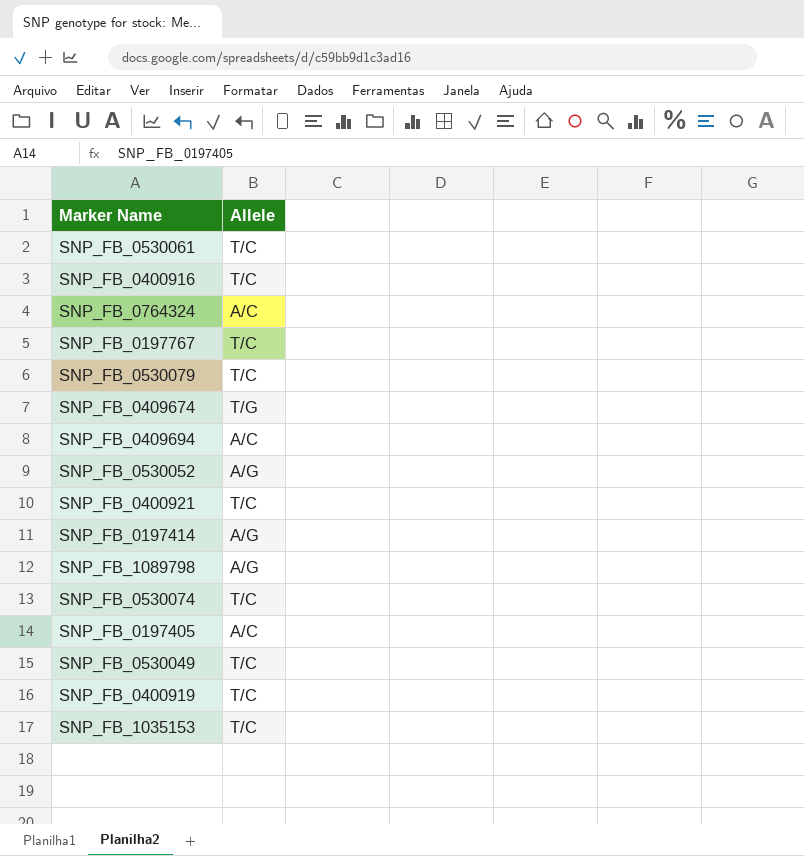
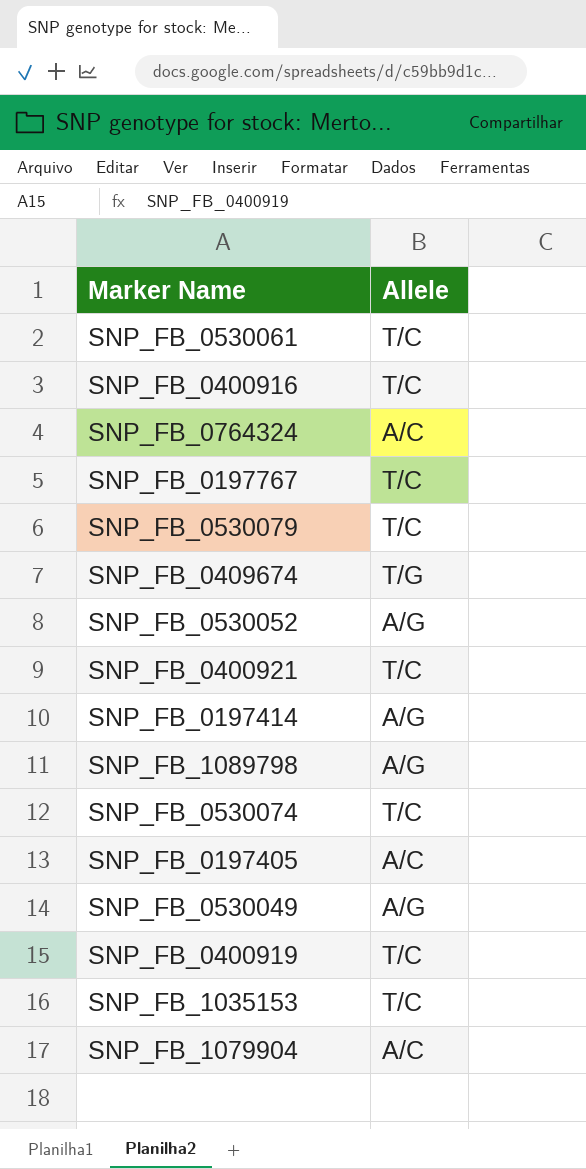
row SNP_FB_0409694: A/C -> none
SNP_FB_0530049 | Allele: T/C -> A/G
row SNP_FB_1079904: none -> A/C

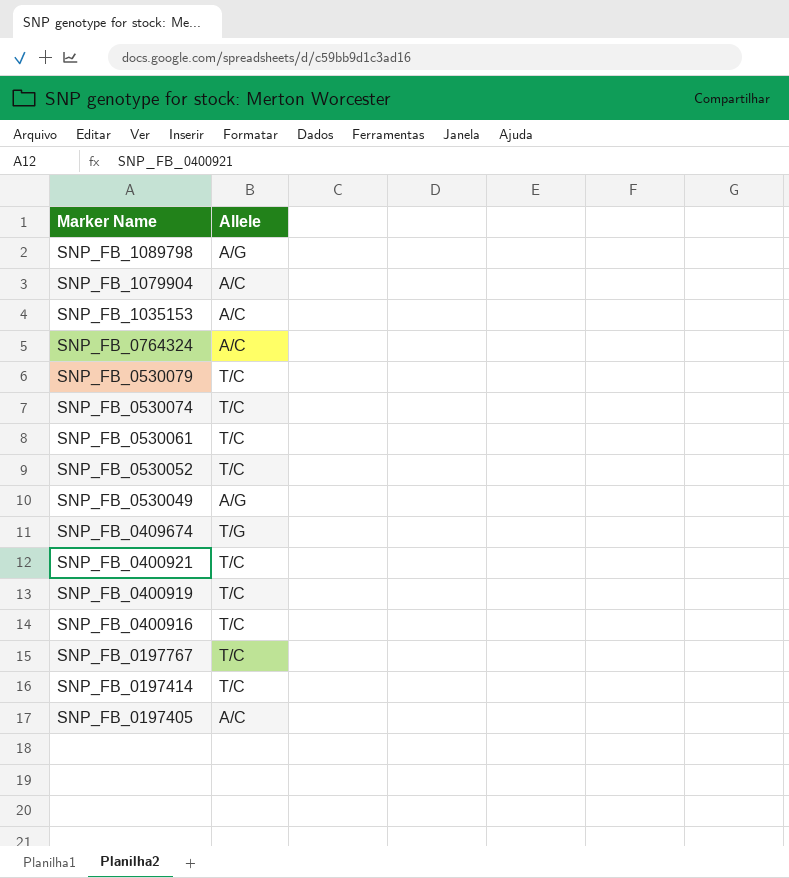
row order: none -> Marker Name descending
SNP_FB_1035153 | Allele: T/C -> A/C
SNP_FB_0530052 | Allele: A/G -> T/C
SNP_FB_0197414 | Allele: A/G -> T/C

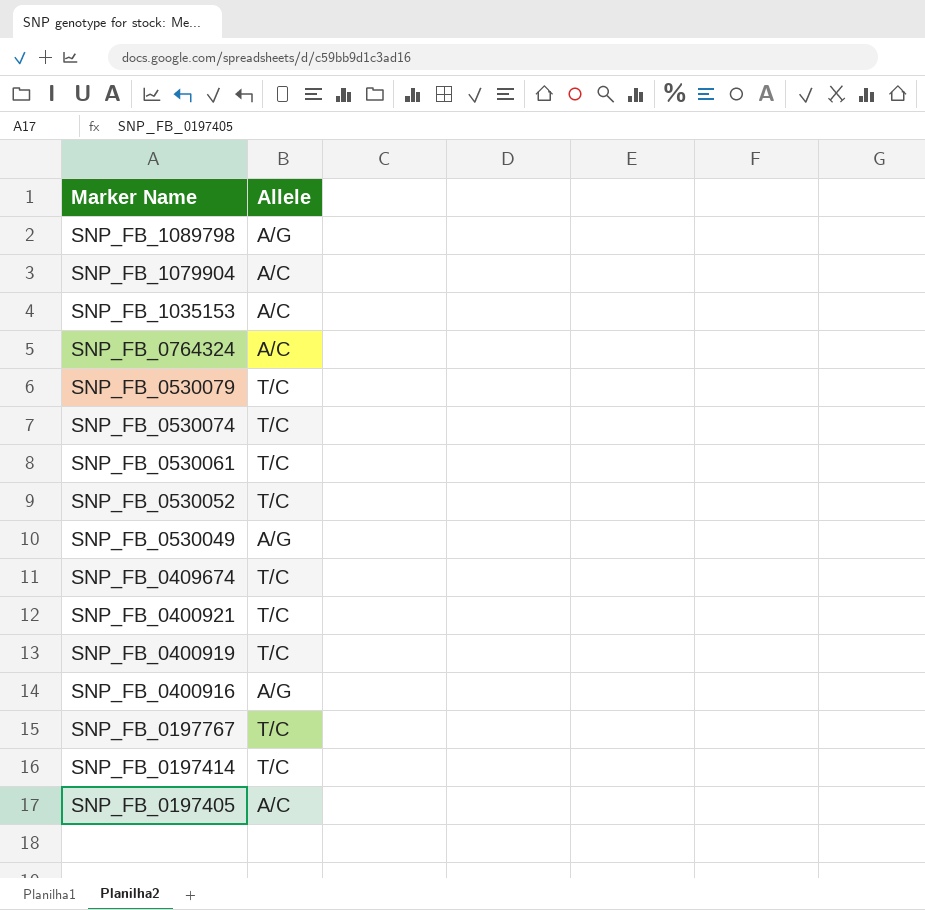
SNP_FB_0409674 | Allele: T/G -> T/C
SNP_FB_0400916 | Allele: T/C -> A/G

